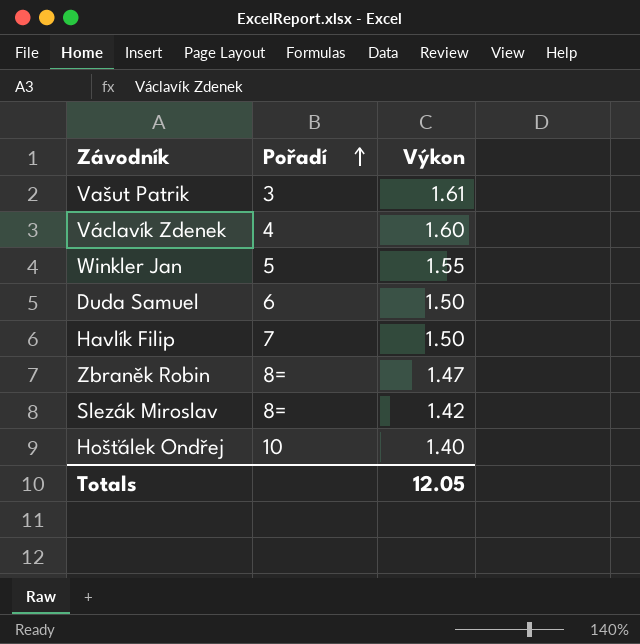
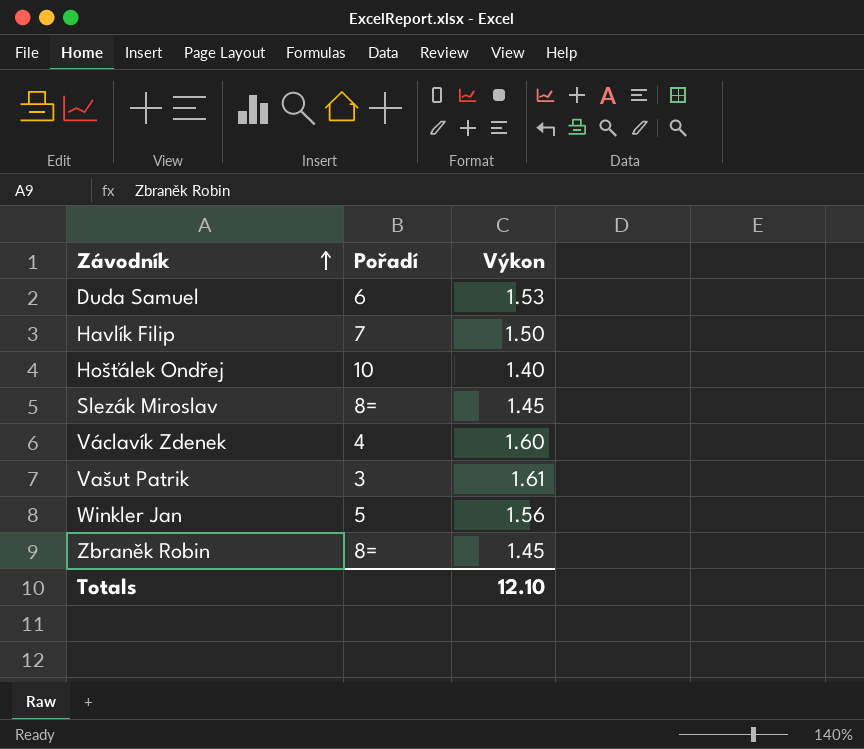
row order: Pořadí ascending -> Závodník ascending
Duda Samuel | Výkon: 1.50 -> 1.53
Slezák Miroslav | Výkon: 1.42 -> 1.45
Winkler Jan | Výkon: 1.55 -> 1.56
Zbraněk Robin | Výkon: 1.47 -> 1.45
Totals | Výkon: 12.05 -> 12.10

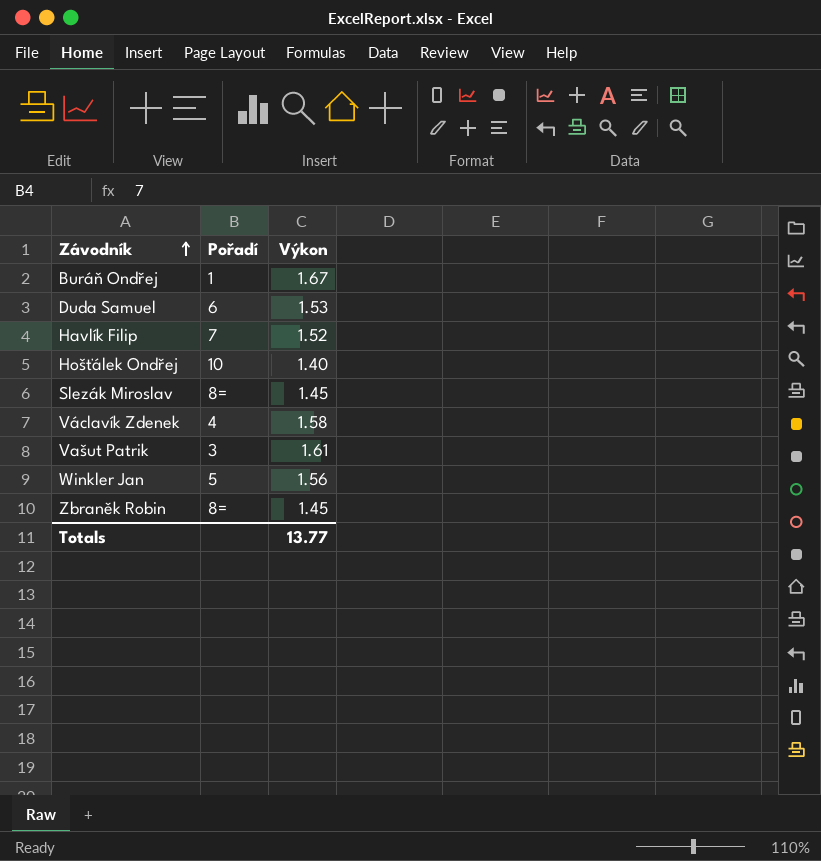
row Buráň Ondřej: none -> 1 | 1.67
Havlík Filip | Výkon: 1.50 -> 1.52
Václavík Zdenek | Výkon: 1.60 -> 1.58
Totals | Výkon: 12.10 -> 13.77

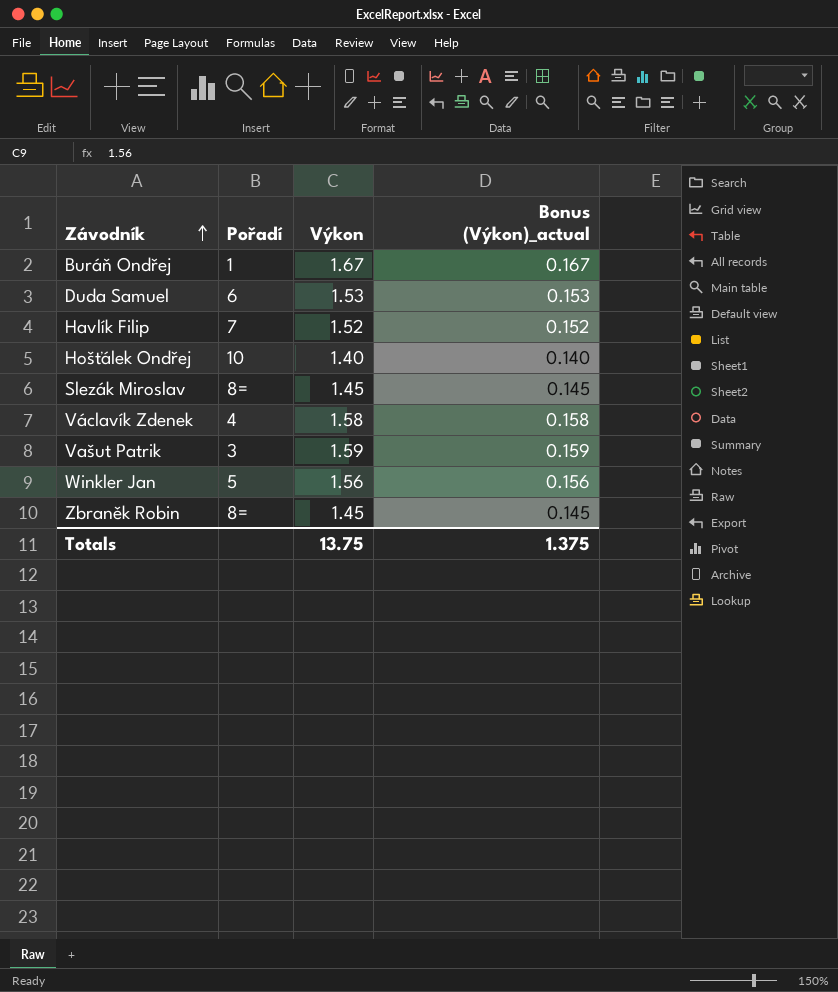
column Bonus (Výkon)_actual | formula: none -> [Výkon] * 0.1
Vašut Patrik | Výkon: 1.61 -> 1.59
Totals | Výkon: 13.77 -> 13.75

